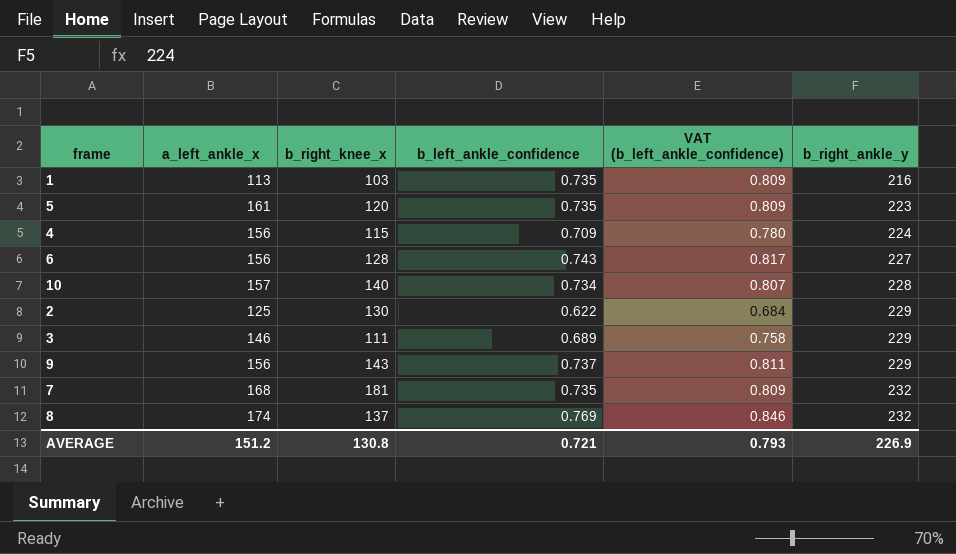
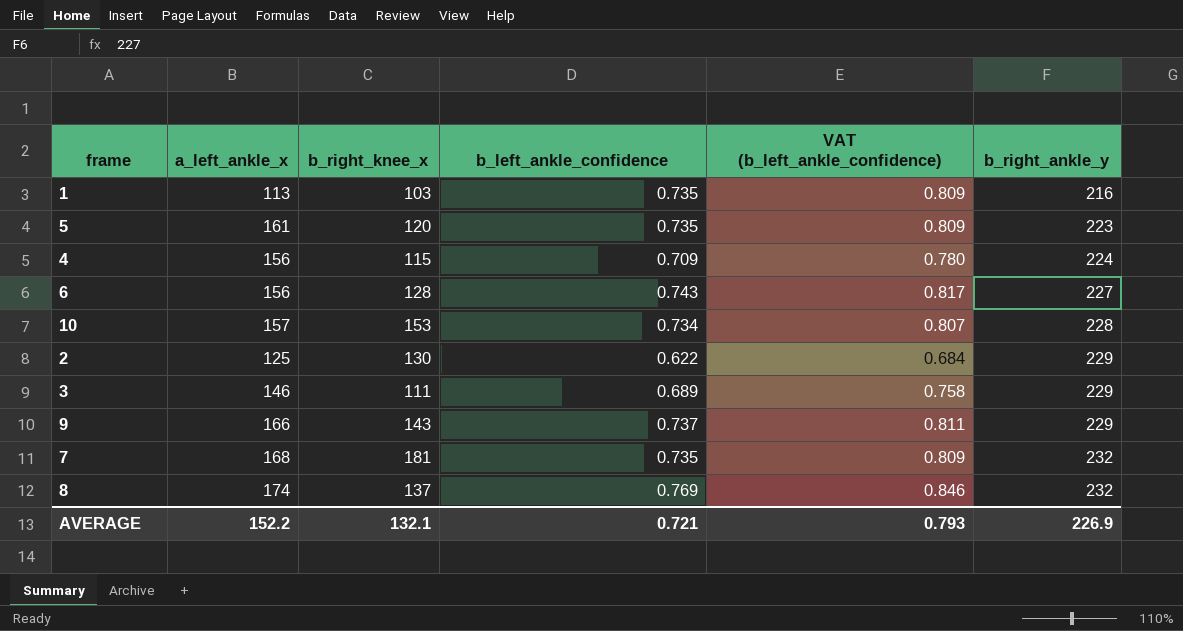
10 | b_right_knee_x: 140 -> 153
9 | a_left_ankle_x: 156 -> 166
AVERAGE | a_left_ankle_x: 151.2 -> 152.2
AVERAGE | b_right_knee_x: 130.8 -> 132.1

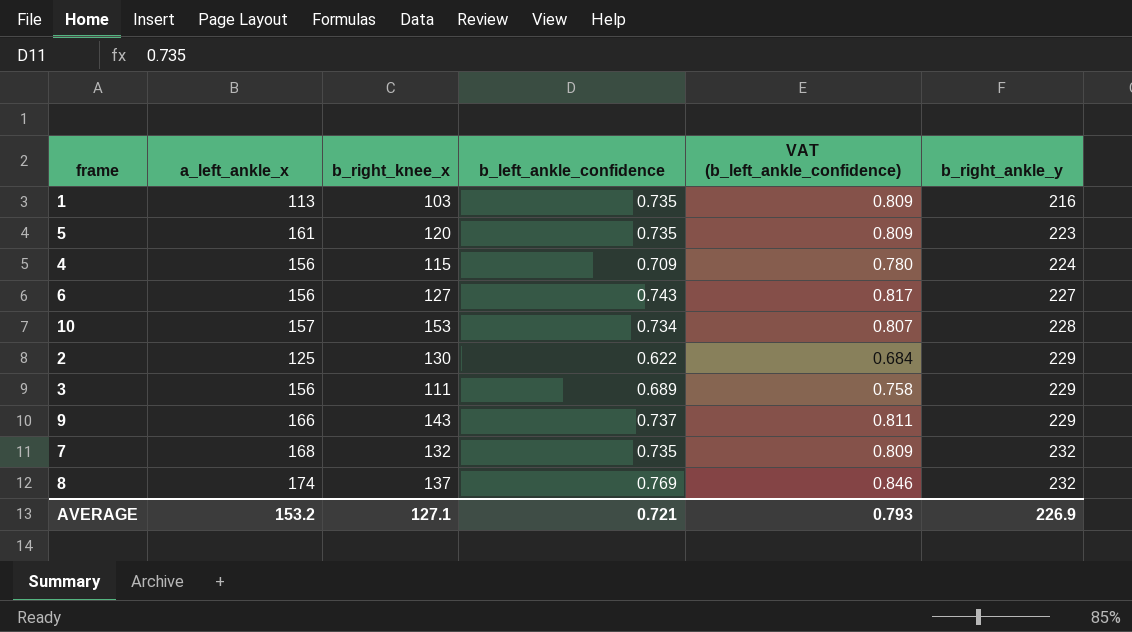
6 | b_right_knee_x: 128 -> 127
3 | a_left_ankle_x: 146 -> 156
7 | b_right_knee_x: 181 -> 132
AVERAGE | a_left_ankle_x: 152.2 -> 153.2
AVERAGE | b_right_knee_x: 132.1 -> 127.1

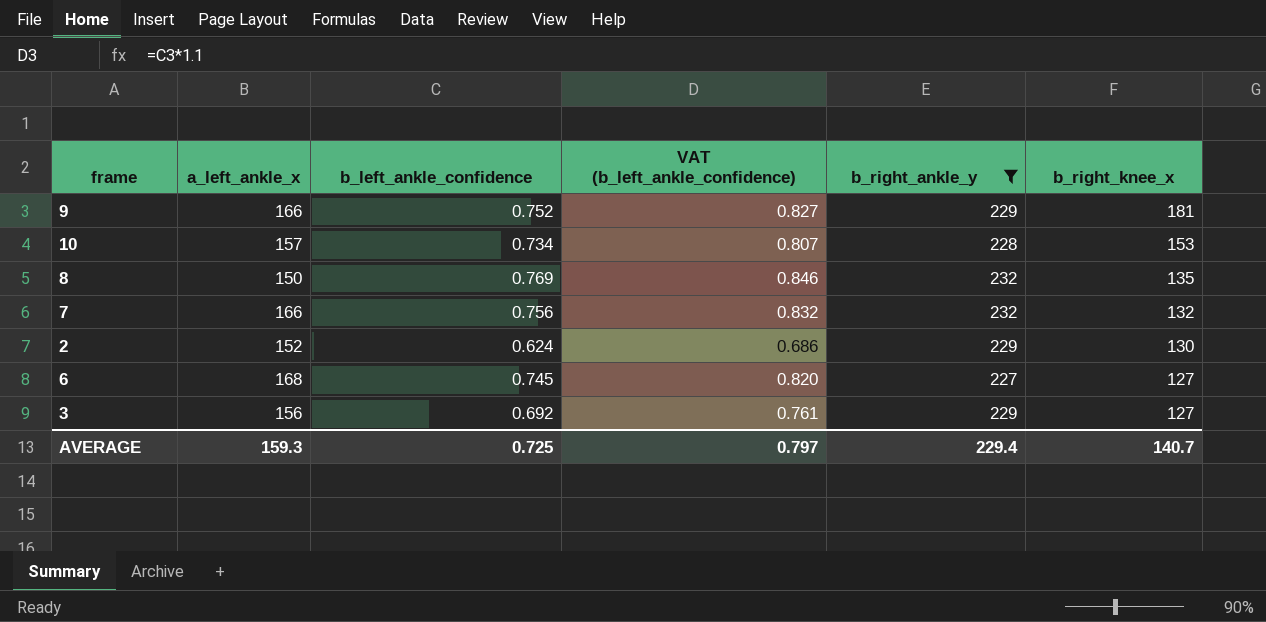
filter: none -> b_right_ankle_y >= 227
row order: b_right_ankle_y ascending -> b_right_knee_x descending
column b_right_knee_x | position: 3 -> 6
9 | b_left_ankle_confidence: 0.737 -> 0.752
9 | VAT (b_left_ankle_confidence): 0.811 -> 0.827
9 | b_right_knee_x: 143 -> 181
8 | a_left_ankle_x: 174 -> 150
8 | b_right_knee_x: 137 -> 135
7 | a_left_ankle_x: 168 -> 166
7 | b_left_ankle_confidence: 0.735 -> 0.756
7 | VAT (b_left_ankle_confidence): 0.809 -> 0.832
2 | a_left_ankle_x: 125 -> 152
2 | b_left_ankle_confidence: 0.622 -> 0.624
2 | VAT (b_left_ankle_confidence): 0.684 -> 0.686
6 | a_left_ankle_x: 156 -> 168
6 | b_left_ankle_confidence: 0.743 -> 0.745
6 | VAT (b_left_ankle_confidence): 0.817 -> 0.820
3 | b_left_ankle_confidence: 0.689 -> 0.692
3 | VAT (b_left_ankle_confidence): 0.758 -> 0.761
3 | b_right_knee_x: 111 -> 127
AVERAGE | a_left_ankle_x: 153.2 -> 159.3
AVERAGE | b_left_ankle_confidence: 0.721 -> 0.725
AVERAGE | VAT (b_left_ankle_confidence): 0.793 -> 0.797
AVERAGE | b_right_ankle_y: 226.9 -> 229.4
AVERAGE | b_right_knee_x: 127.1 -> 140.7

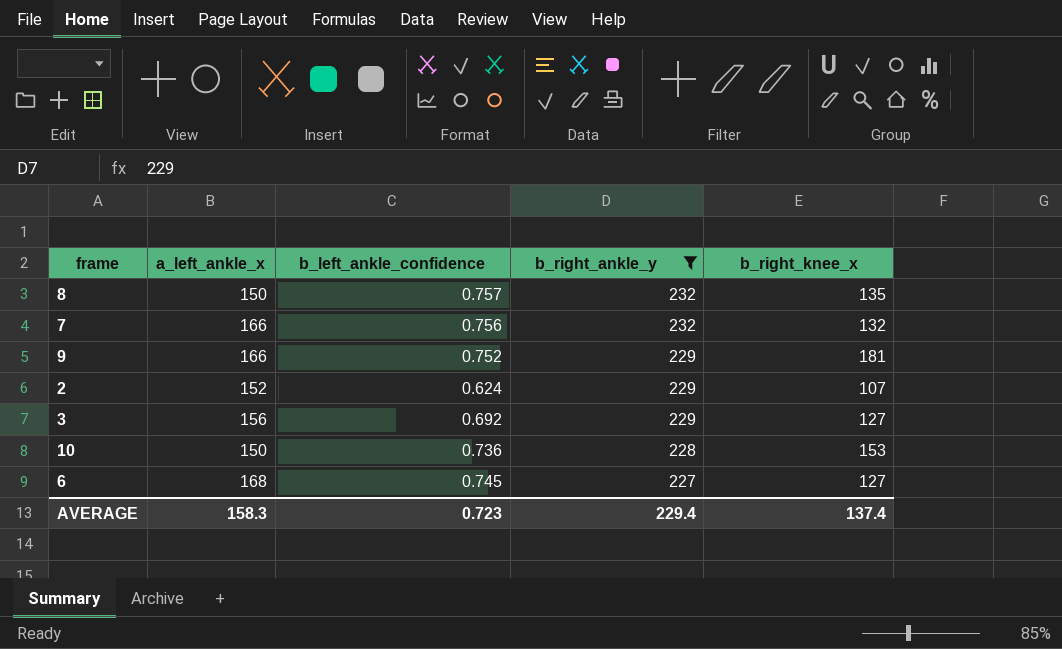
row order: b_right_knee_x descending -> b_right_ankle_y descending
column VAT (b_left_ankle_confidence) | formula: [b_left_ankle_confidence] * 1.1 -> none
8 | b_left_ankle_confidence: 0.769 -> 0.757
2 | b_right_knee_x: 130 -> 107
10 | a_left_ankle_x: 157 -> 150
10 | b_left_ankle_confidence: 0.734 -> 0.736
AVERAGE | a_left_ankle_x: 159.3 -> 158.3
AVERAGE | b_left_ankle_confidence: 0.725 -> 0.723
AVERAGE | b_right_knee_x: 140.7 -> 137.4

